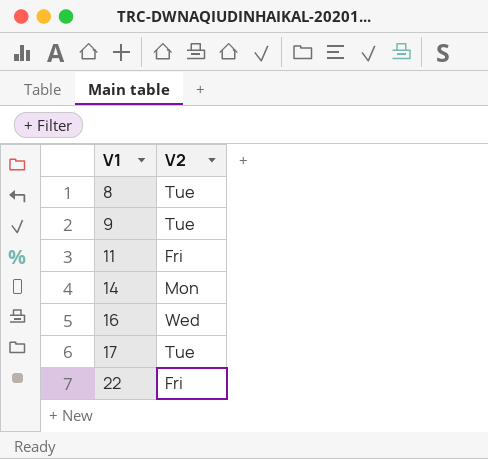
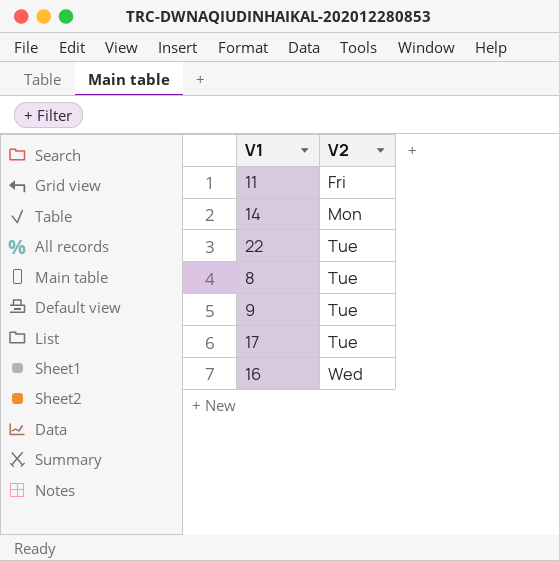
row order: V1 ascending -> V2 ascending
22 | V2: Fri -> Tue

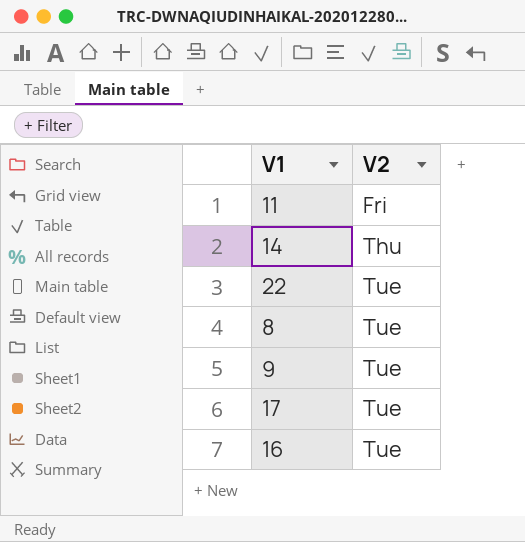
14 | V2: Mon -> Thu
16 | V2: Wed -> Tue

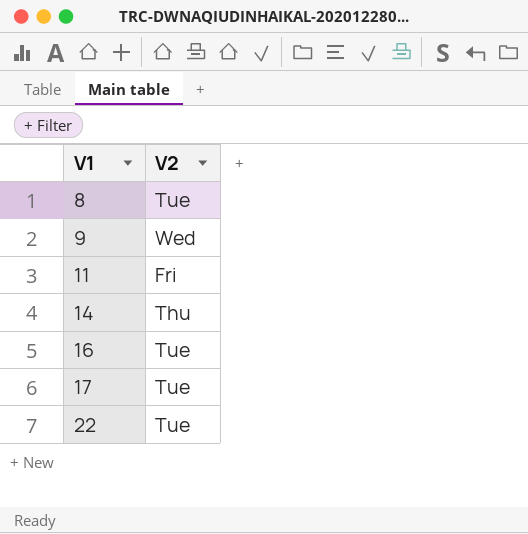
row order: V2 ascending -> V1 ascending
9 | V2: Tue -> Wed

